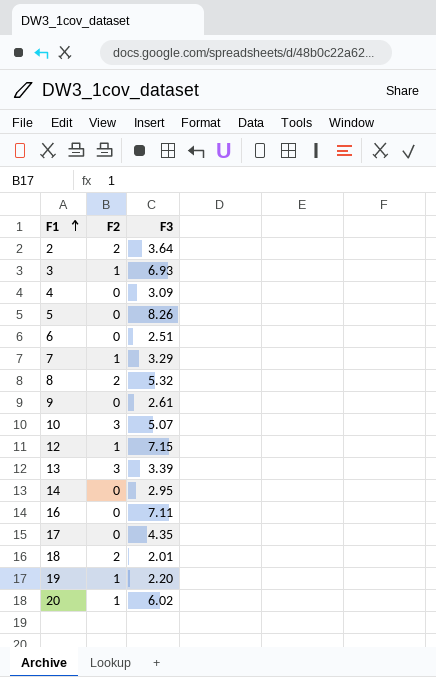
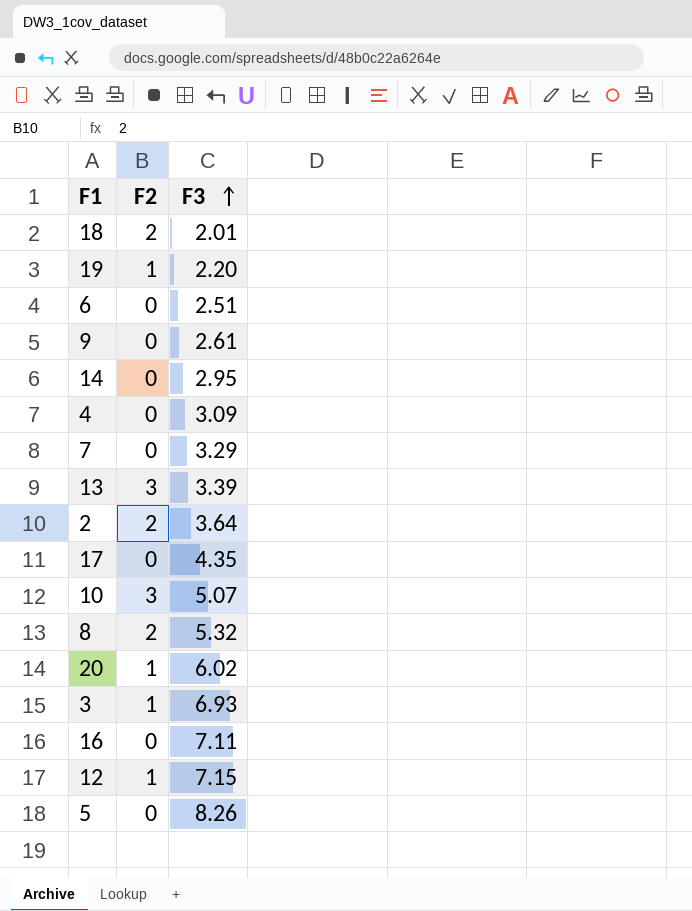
row order: F1 ascending -> F3 ascending
7 | F2: 1 -> 0

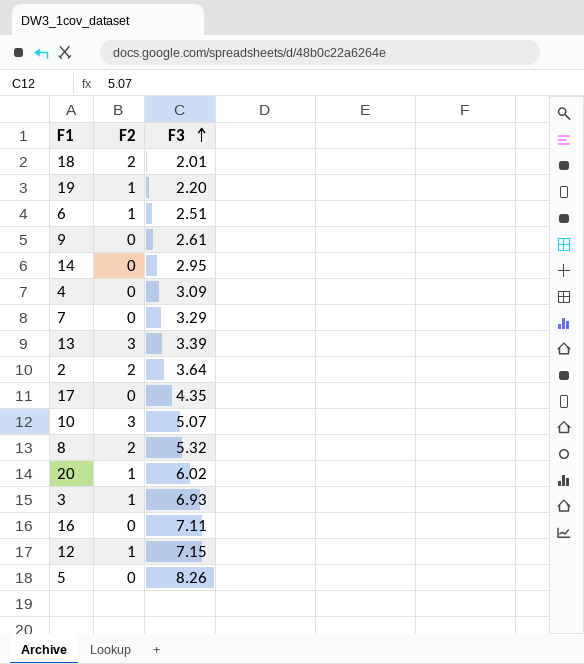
6 | F2: 0 -> 1

